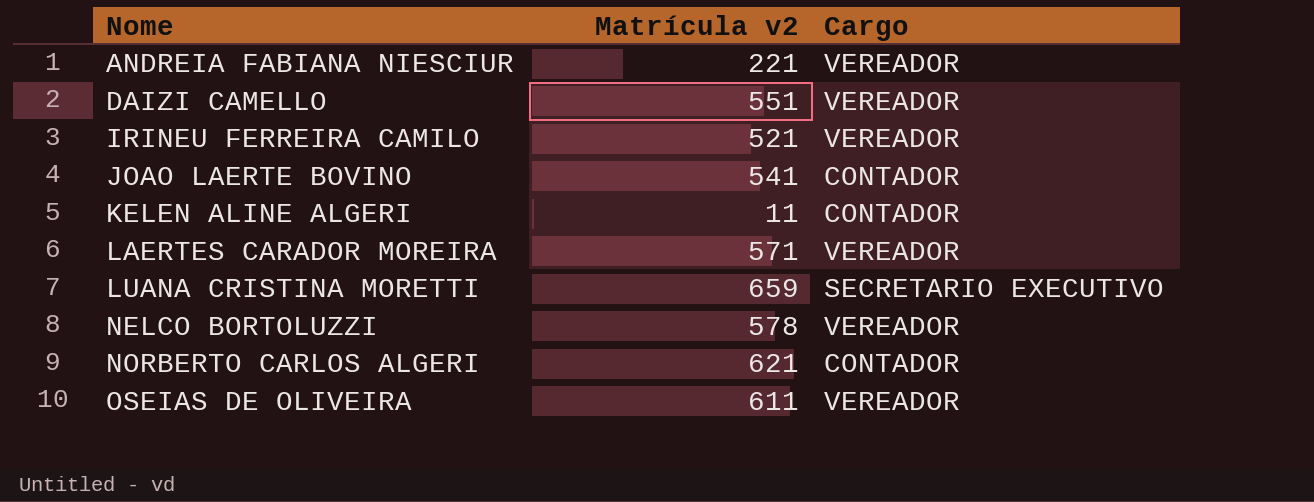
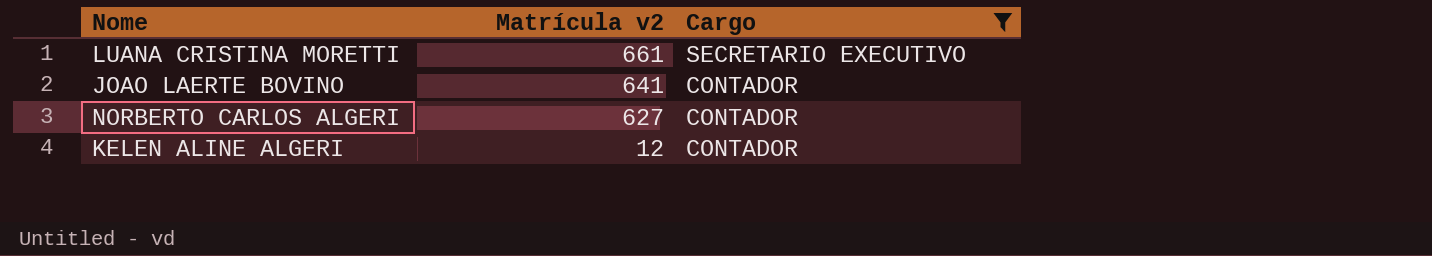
filter: none -> Cargo != VEREADOR
row order: Nome ascending -> Matrícula v2 descending
LUANA CRISTINA MORETTI | Matrícula v2: 659 -> 661
JOAO LAERTE BOVINO | Matrícula v2: 541 -> 641
NORBERTO CARLOS ALGERI | Matrícula v2: 621 -> 627
KELEN ALINE ALGERI | Matrícula v2: 11 -> 12

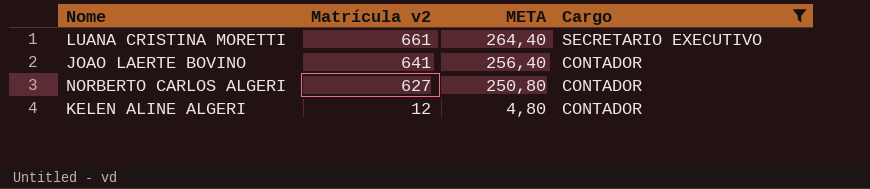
column META | formula: none -> [Matrícula v2] * 0,4

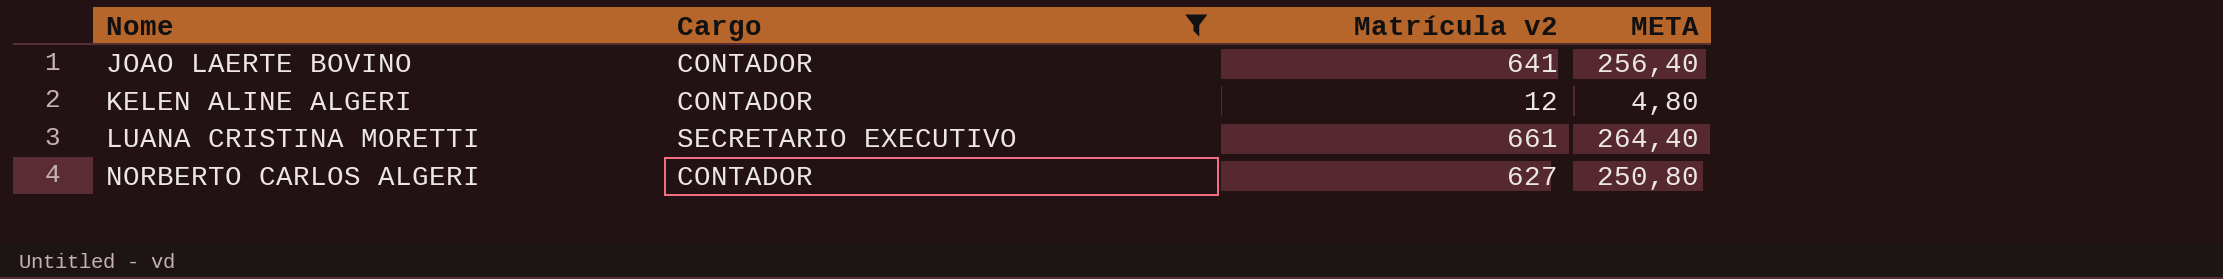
row order: Matrícula v2 descending -> Nome ascending
column Cargo | position: 4 -> 2

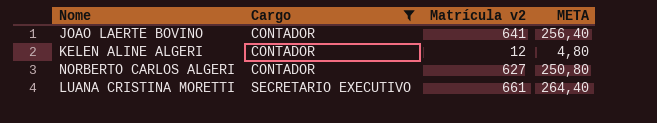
row order: Nome ascending -> Cargo ascending

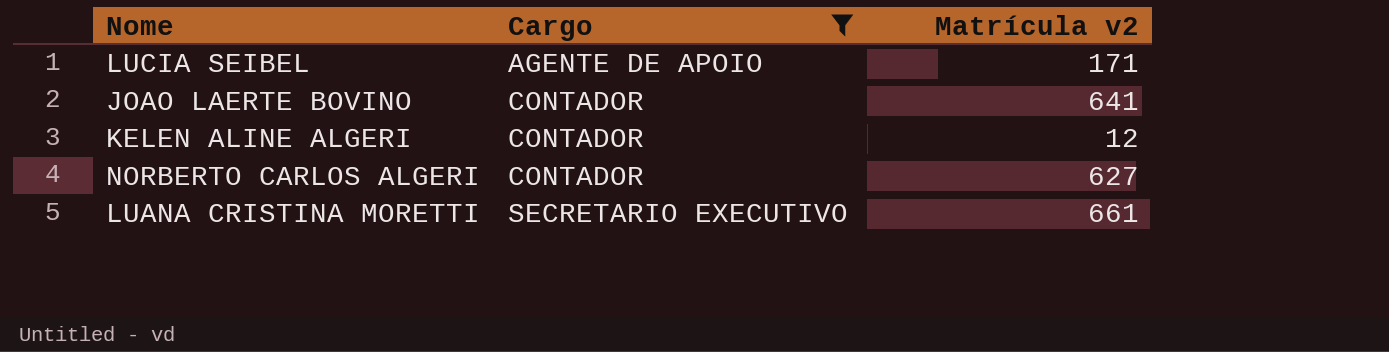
column META | formula: [Matrícula v2] * 0,4 -> none
row LUCIA SEIBEL: none -> AGENTE DE APOIO | 171

